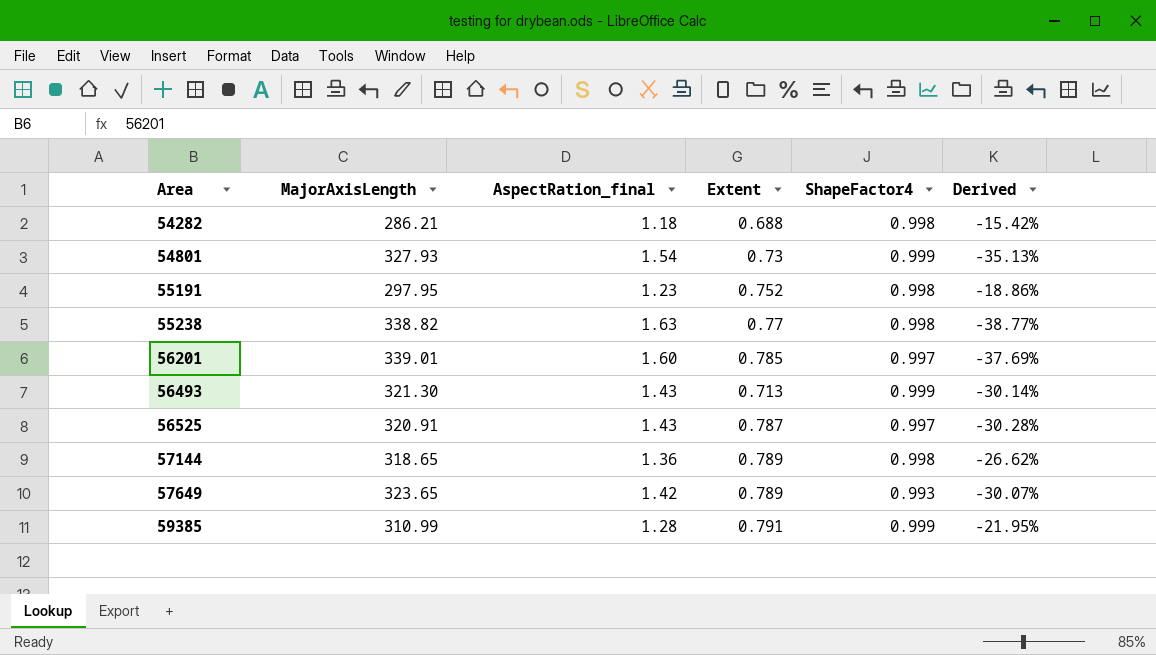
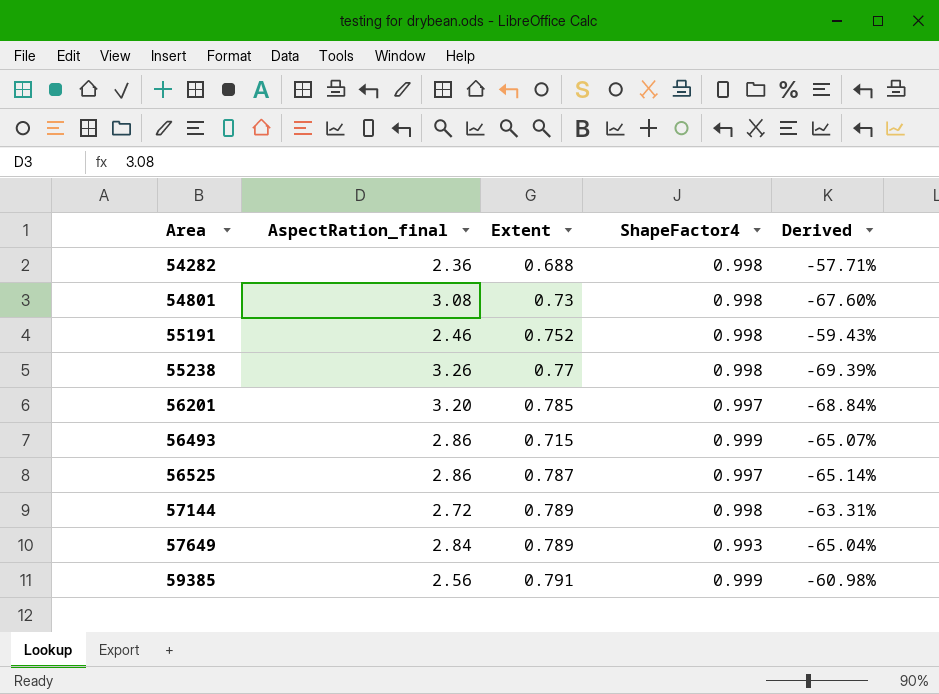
column MajorAxisLength | position: 2 -> none
54282 | AspectRation_final: 1.18 -> 2.36
54282 | Derived: -15.42% -> -57.71%
54801 | AspectRation_final: 1.54 -> 3.08
54801 | ShapeFactor4: 0.999 -> 0.998
54801 | Derived: -35.13% -> -67.60%
55191 | AspectRation_final: 1.23 -> 2.46
55191 | Derived: -18.86% -> -59.43%
55238 | AspectRation_final: 1.63 -> 3.26
55238 | Derived: -38.77% -> -69.39%
56201 | AspectRation_final: 1.60 -> 3.20
56201 | Derived: -37.69% -> -68.84%
56493 | AspectRation_final: 1.43 -> 2.86
56493 | Extent: 0.713 -> 0.715
56493 | Derived: -30.14% -> -65.07%
56525 | AspectRation_final: 1.43 -> 2.86
56525 | Derived: -30.28% -> -65.14%
57144 | AspectRation_final: 1.36 -> 2.72
57144 | Derived: -26.62% -> -63.31%
57649 | AspectRation_final: 1.42 -> 2.84
57649 | Derived: -30.07% -> -65.04%
59385 | AspectRation_final: 1.28 -> 2.56
59385 | Derived: -21.95% -> -60.98%

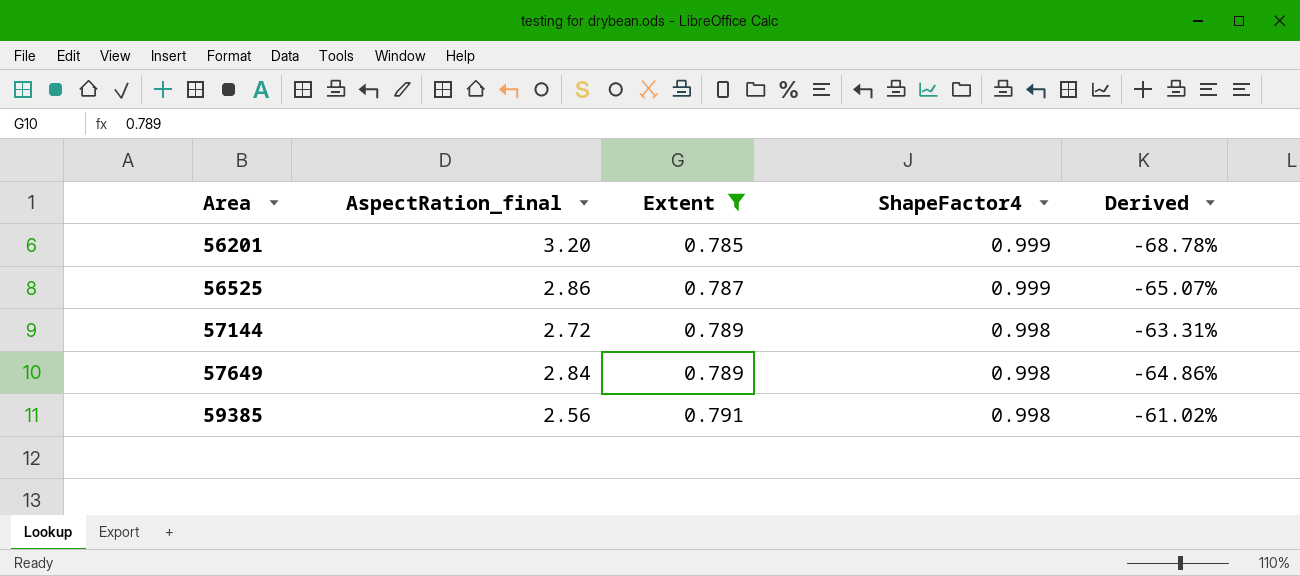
filter: none -> Extent >= 0.785
56201 | ShapeFactor4: 0.997 -> 0.999
56201 | Derived: -68.84% -> -68.78%
56525 | ShapeFactor4: 0.997 -> 0.999
56525 | Derived: -65.14% -> -65.07%
57649 | ShapeFactor4: 0.993 -> 0.998
57649 | Derived: -65.04% -> -64.86%
59385 | ShapeFactor4: 0.999 -> 0.998
59385 | Derived: -60.98% -> -61.02%

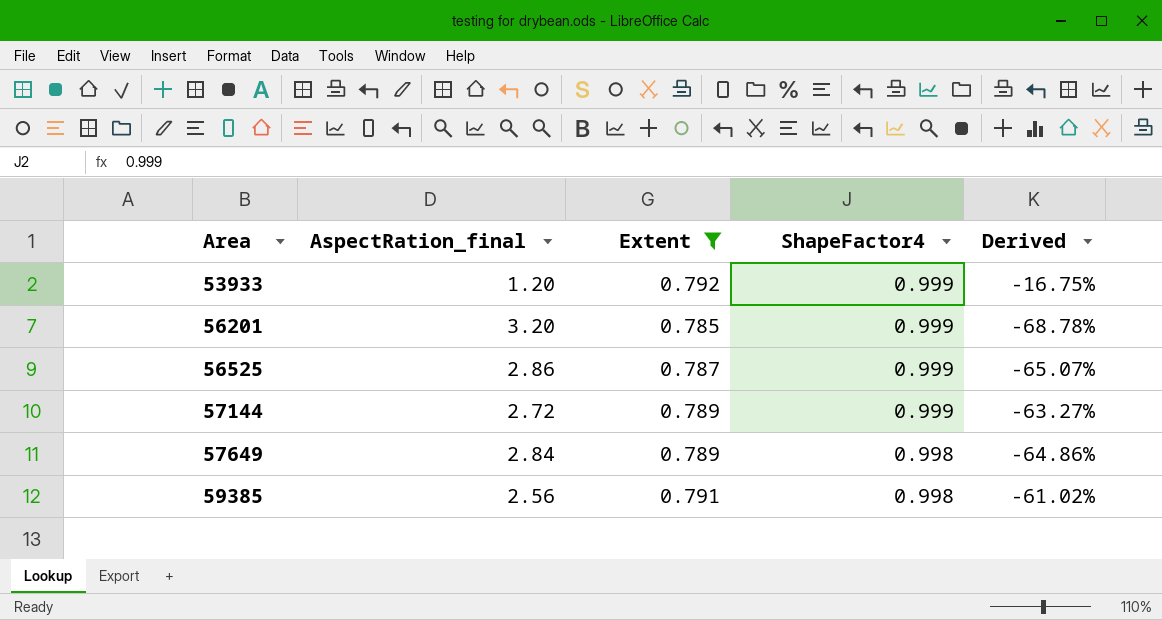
row 53933: none -> 1.20 | 0.792 | 0.999 | -16.75%
57144 | ShapeFactor4: 0.998 -> 0.999
57144 | Derived: -63.31% -> -63.27%

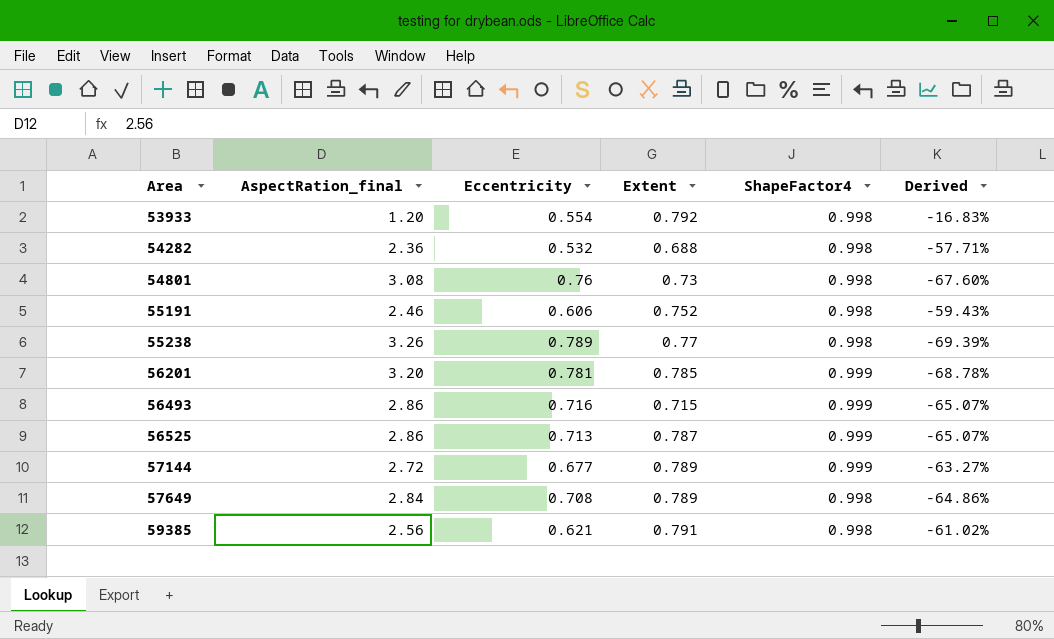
filter: Extent >= 0.785 -> none
column Eccentricity | position: none -> 3
53933 | ShapeFactor4: 0.999 -> 0.998
53933 | Derived: -16.75% -> -16.83%

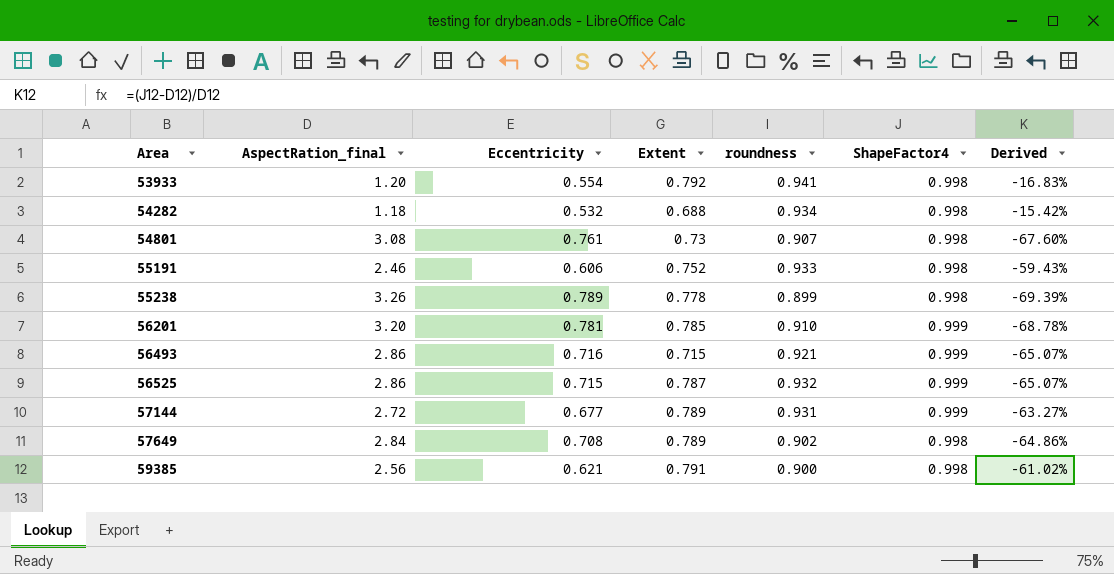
column roundness | position: none -> 5
54282 | AspectRation_final: 2.36 -> 1.18
54282 | Derived: -57.71% -> -15.42%
54801 | Eccentricity: 0.76 -> 0.761
55238 | Extent: 0.77 -> 0.778
56525 | Eccentricity: 0.713 -> 0.715

